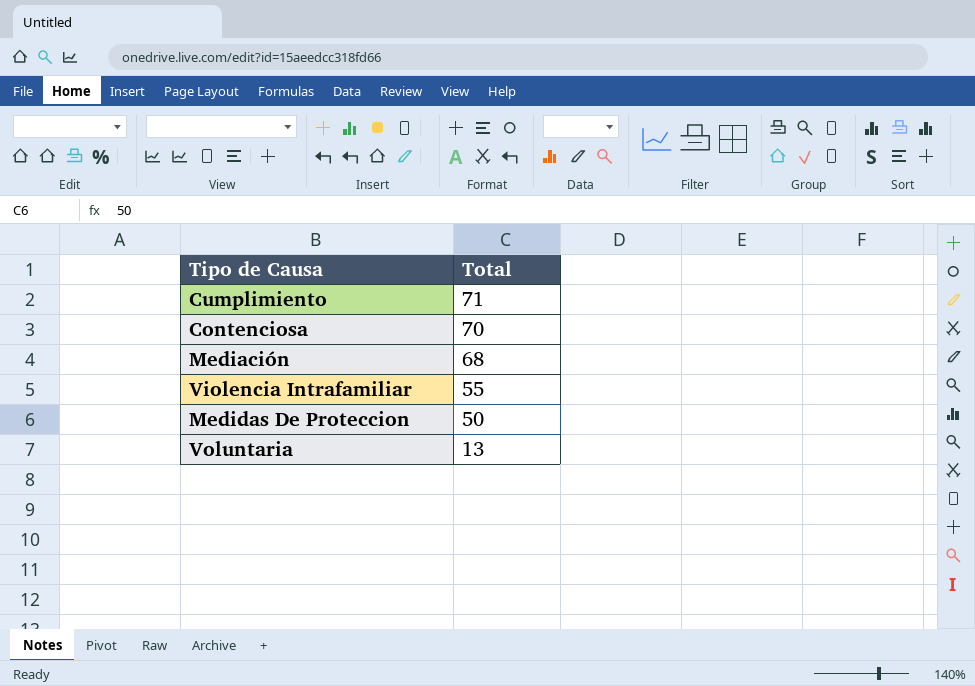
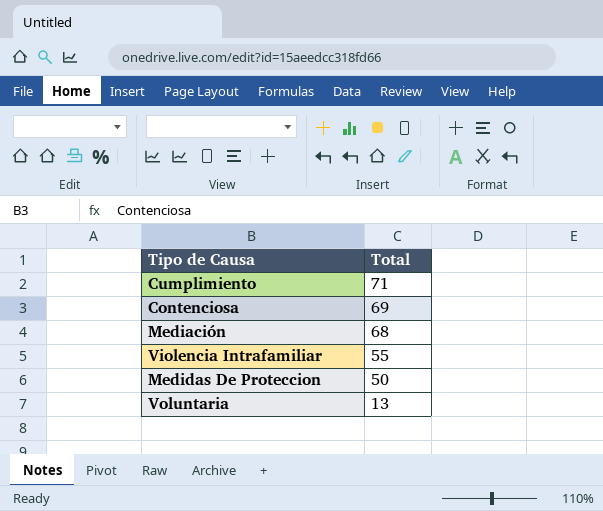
Contenciosa | Total: 70 -> 69

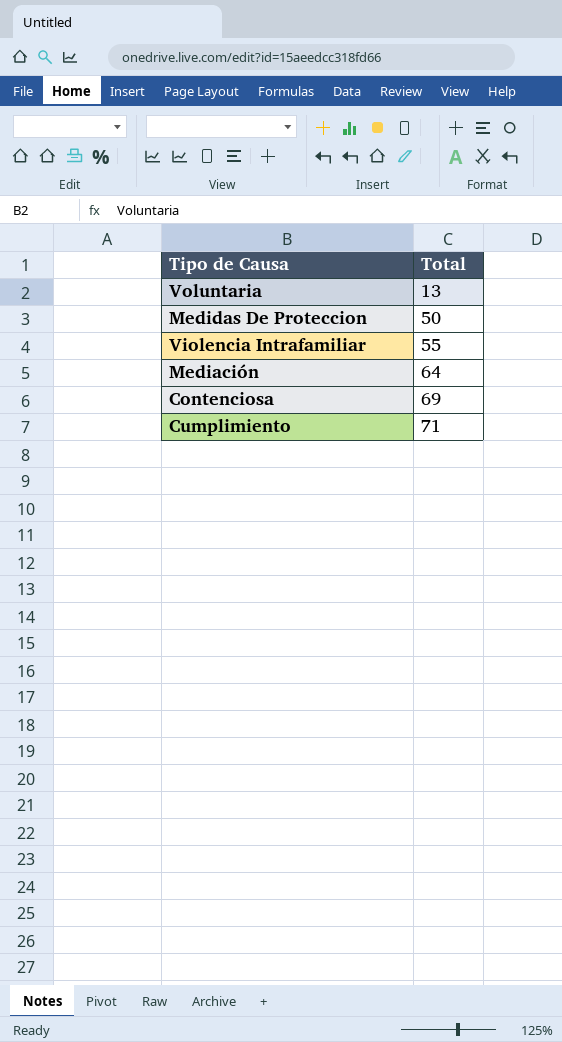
row order: Total descending -> Total ascending
Mediación | Total: 68 -> 64

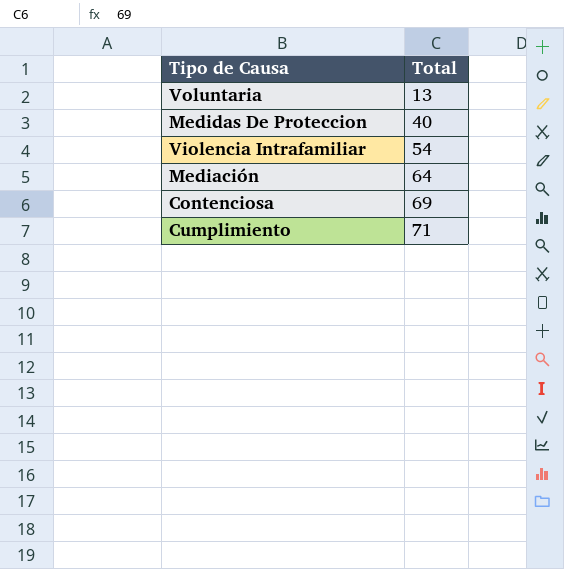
Medidas De Proteccion | Total: 50 -> 40
Violencia Intrafamiliar | Total: 55 -> 54

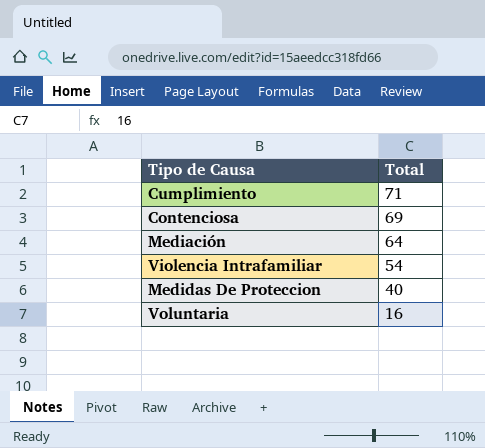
row order: Total ascending -> Total descending
Voluntaria | Total: 13 -> 16

